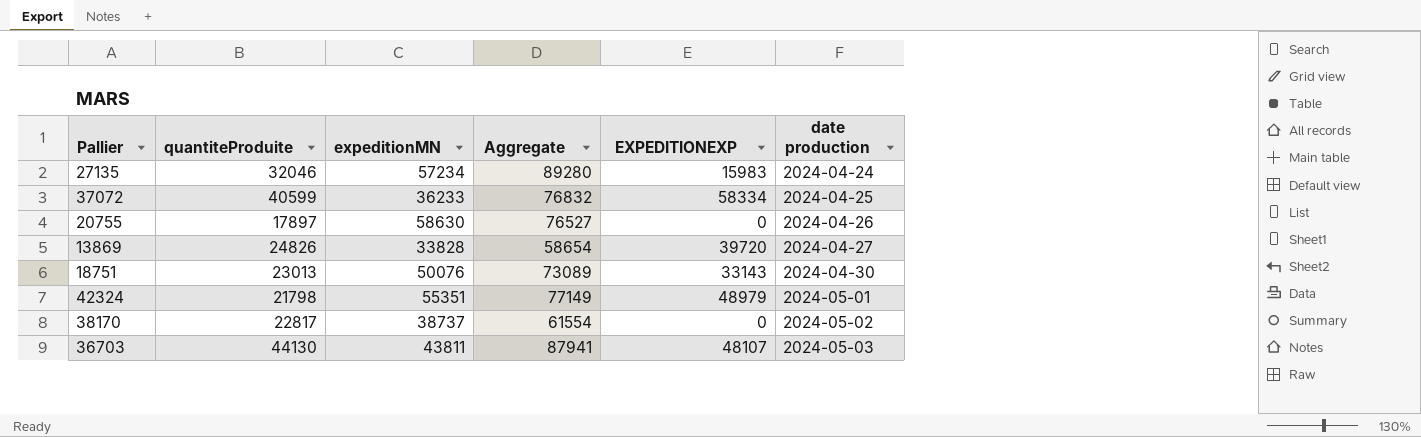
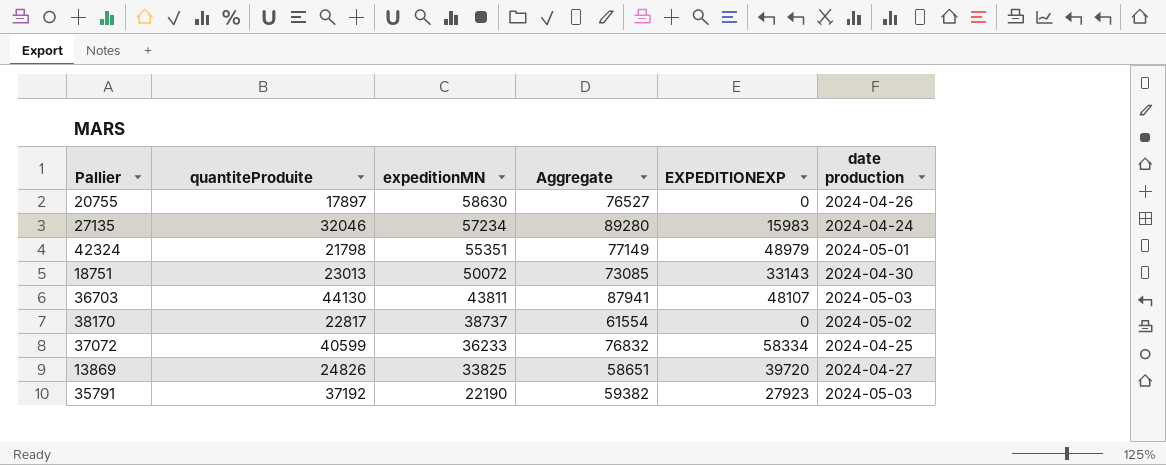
row order: date production ascending -> expeditionMN descending
18751 | expeditionMN: 50076 -> 50072
18751 | Aggregate: 73089 -> 73085
13869 | expeditionMN: 33828 -> 33825
13869 | Aggregate: 58654 -> 58651
row 35791: none -> 37192 | 22190 | 59382 | 27923 | 2024-05-03

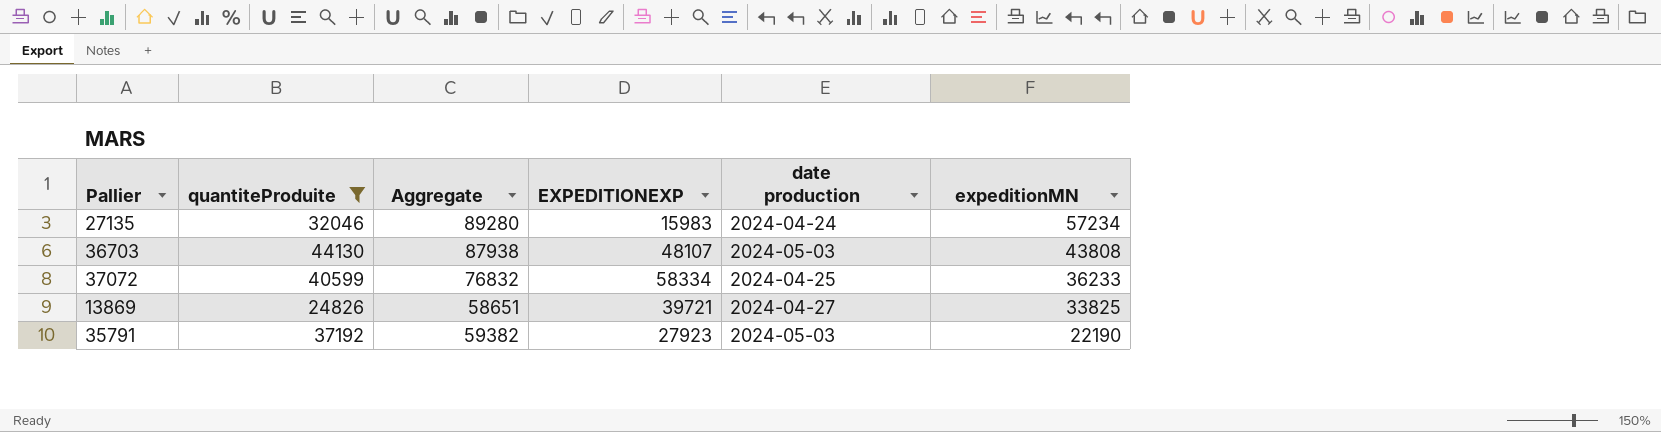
filter: none -> quantiteProduite >= 24826
column expeditionMN | position: 3 -> 6
36703 | Aggregate: 87941 -> 87938
36703 | expeditionMN: 43811 -> 43808
13869 | EXPEDITIONEXP: 39720 -> 39721

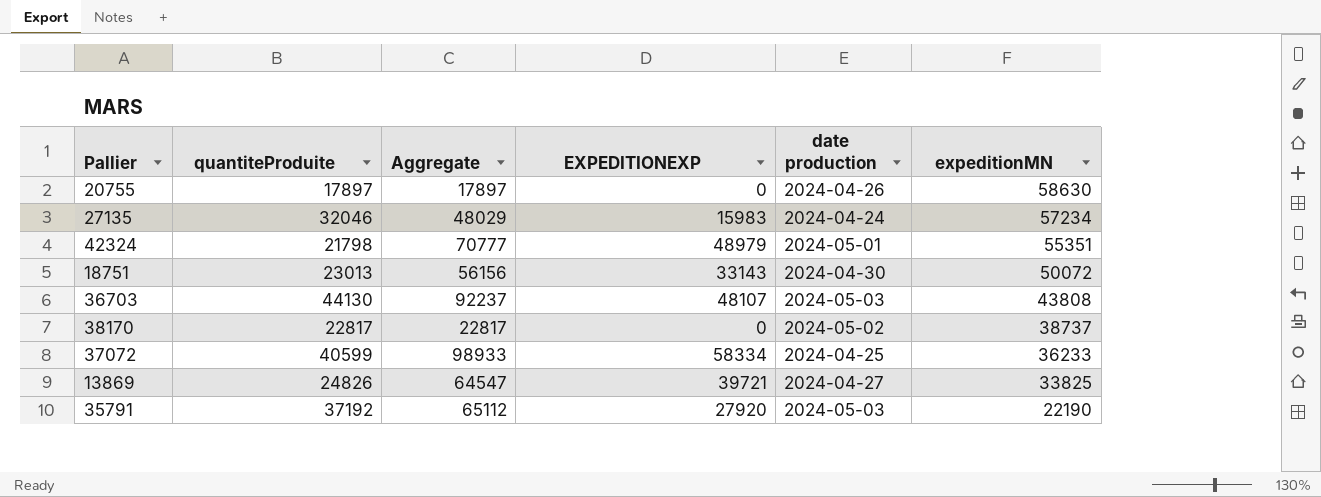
filter: quantiteProduite >= 24826 -> none
column Aggregate | formula: [quantiteProduite] + [expeditionMN] -> [quantiteProduite] + [EXPEDITIONEXP]
35791 | EXPEDITIONEXP: 27923 -> 27920

